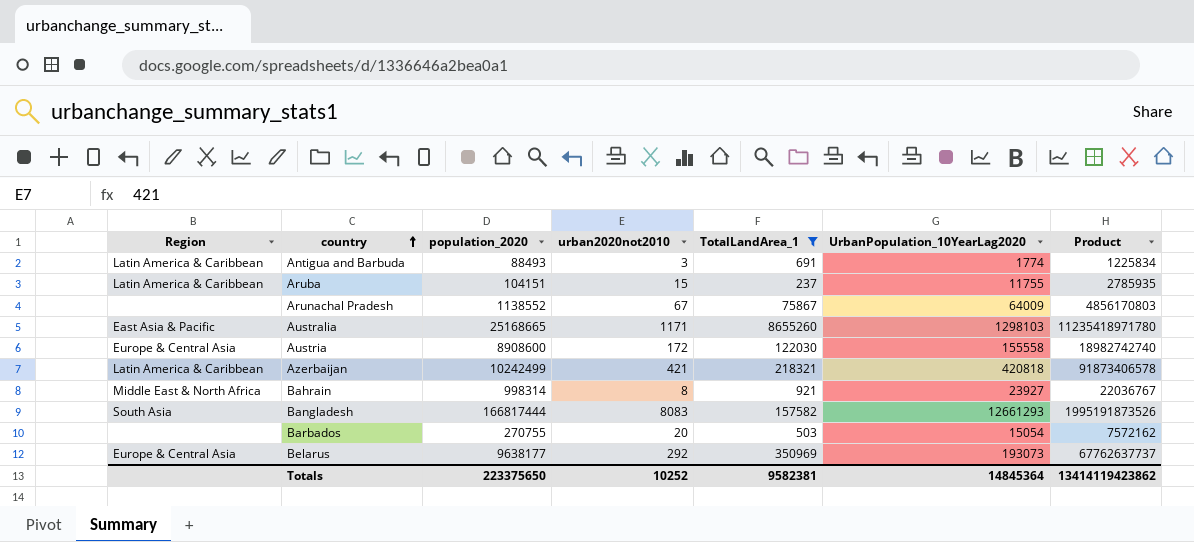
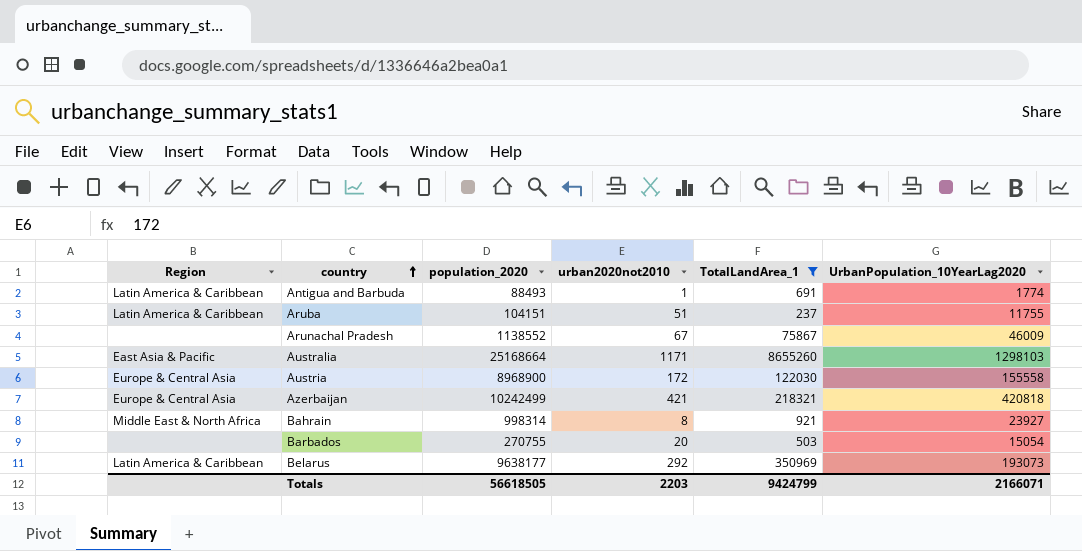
column Product | formula: [TotalLandArea_1] * [UrbanPopulation_10YearLag2020] -> none
row Bangladesh: South Asia | 166817444 | 8083 | 157582 | 12661293 | 1995191873526 -> none
Antigua and Barbuda | urban2020not2010: 3 -> 1
Aruba | urban2020not2010: 15 -> 51
Arunachal Pradesh | UrbanPopulation_10YearLag2020: 64009 -> 46009
Australia | population_2020: 25168665 -> 25168664
Austria | population_2020: 8908600 -> 8968900
Azerbaijan | Region: Latin America & Caribbean -> Europe & Central Asia
Belarus | Region: Europe & Central Asia -> Latin America & Caribbean
Totals | population_2020: 223375650 -> 56618505
Totals | urban2020not2010: 10252 -> 2203
Totals | TotalLandArea_1: 9582381 -> 9424799
Totals | UrbanPopulation_10YearLag2020: 14845364 -> 2166071

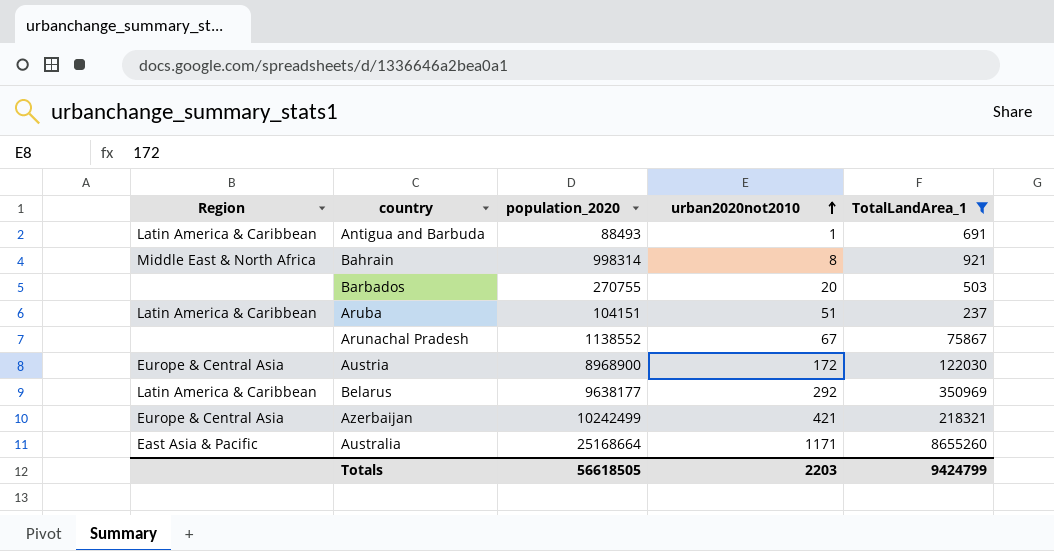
row order: country ascending -> urban2020not2010 ascending
column UrbanPopulation_10YearLag2020 | position: 6 -> none

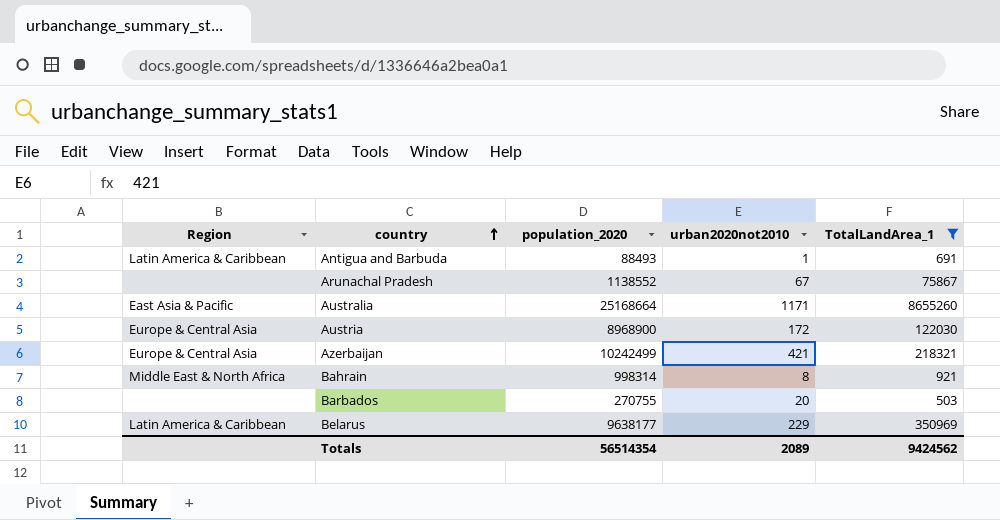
row order: urban2020not2010 ascending -> country ascending
row Aruba: Latin America & Caribbean | 104151 | 51 | 237 -> none
Belarus | urban2020not2010: 292 -> 229
Totals | population_2020: 56618505 -> 56514354
Totals | urban2020not2010: 2203 -> 2089
Totals | TotalLandArea_1: 9424799 -> 9424562

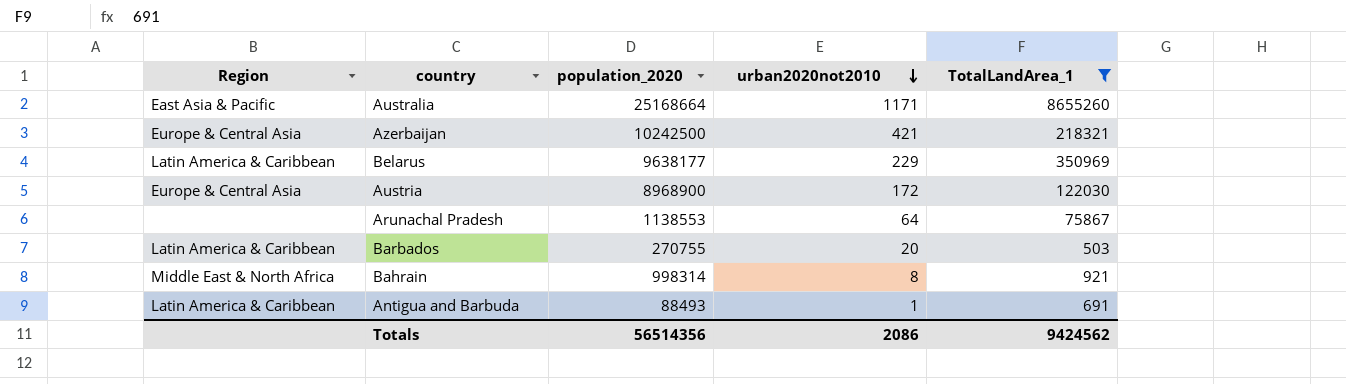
row order: country ascending -> urban2020not2010 descending
Azerbaijan | population_2020: 10242499 -> 10242500
Arunachal Pradesh | population_2020: 1138552 -> 1138553
Arunachal Pradesh | urban2020not2010: 67 -> 64
Barbados | Region: none -> Latin America & Caribbean
Totals | population_2020: 56514354 -> 56514356
Totals | urban2020not2010: 2089 -> 2086

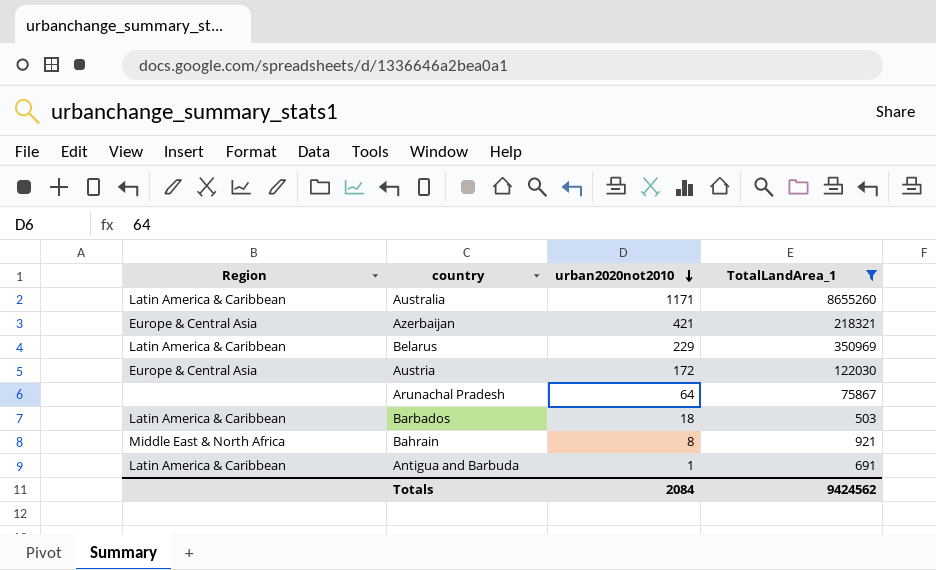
column population_2020 | position: 3 -> none
Australia | Region: East Asia & Pacific -> Latin America & Caribbean
Barbados | urban2020not2010: 20 -> 18
Totals | urban2020not2010: 2086 -> 2084

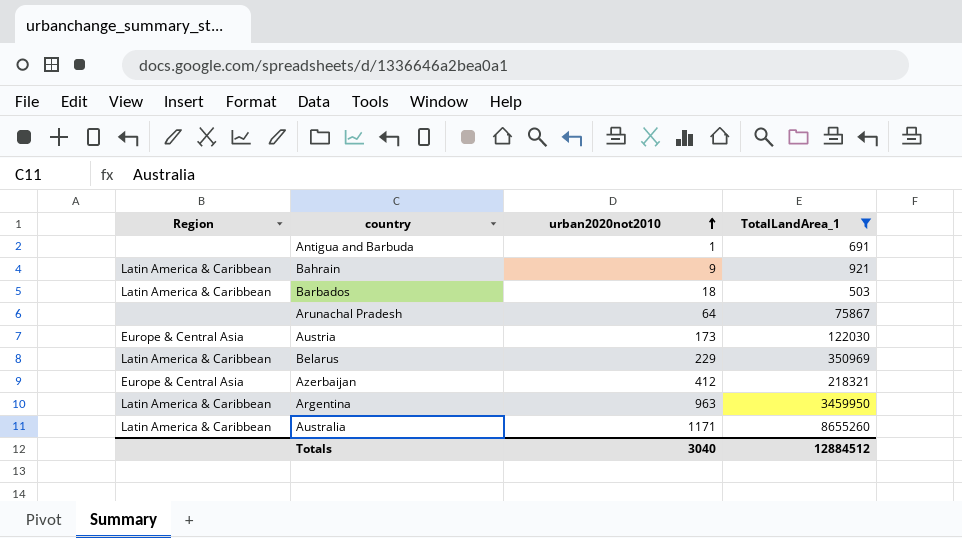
row order: urban2020not2010 descending -> urban2020not2010 ascending
Antigua and Barbuda | Region: Latin America & Caribbean -> none
Bahrain | Region: Middle East & North Africa -> Latin America & Caribbean
Bahrain | urban2020not2010: 8 -> 9
Austria | urban2020not2010: 172 -> 173
Azerbaijan | urban2020not2010: 421 -> 412
row Argentina: none -> Latin America & Caribbean | 963 | 3459950
Totals | urban2020not2010: 2084 -> 3040
Totals | TotalLandArea_1: 9424562 -> 12884512

